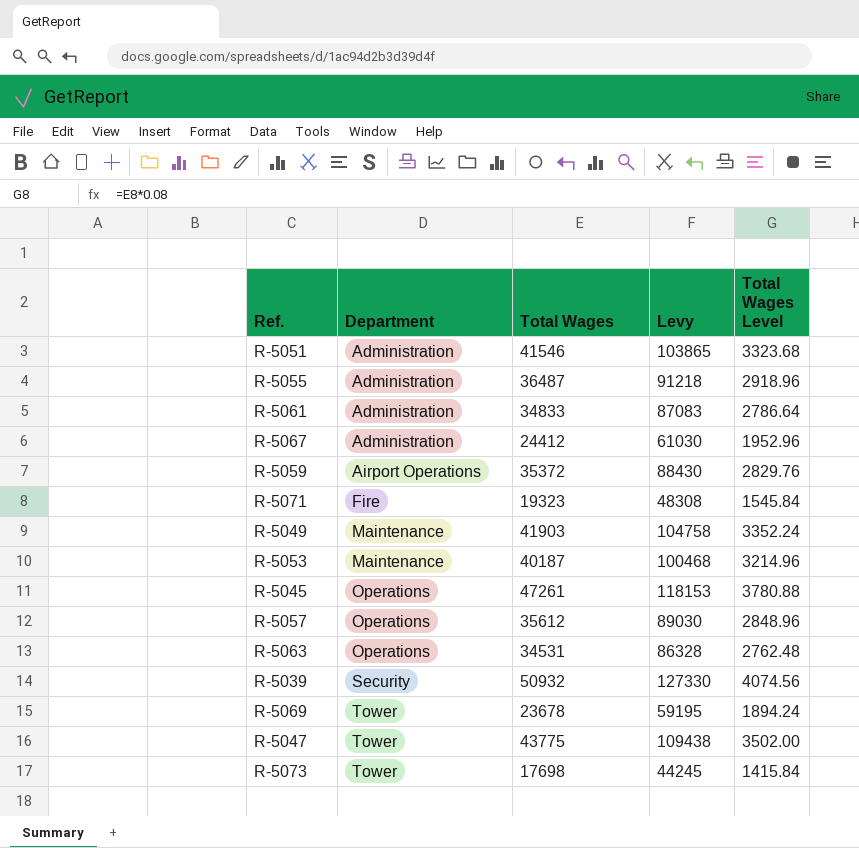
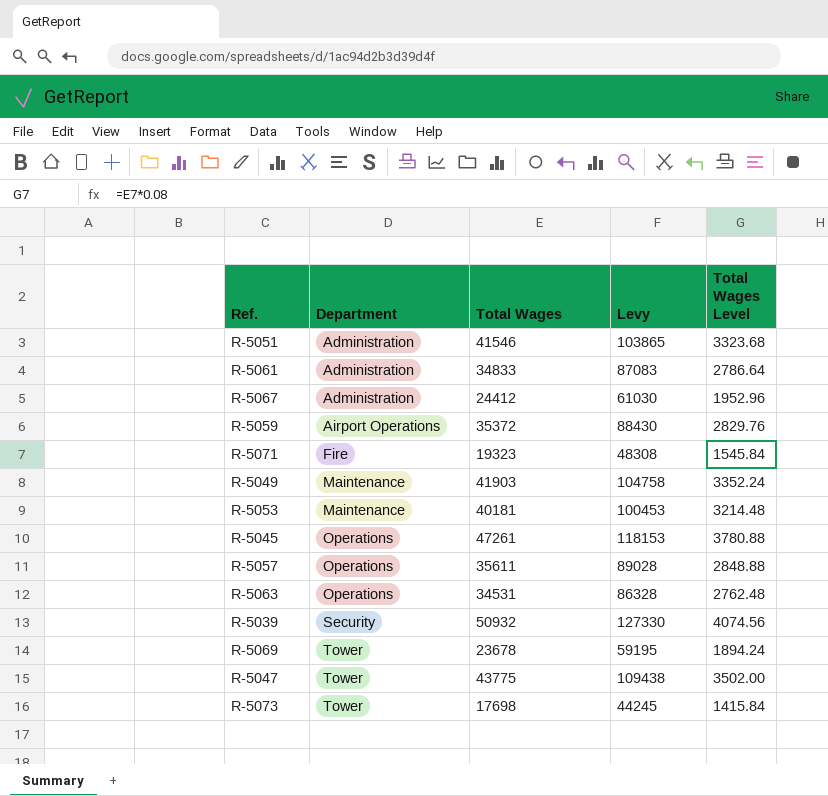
row R-5055: Administration | 36487 | 91218 | 2918.96 -> none
R-5053 | Total Wages: 40187 -> 40181
R-5053 | Levy: 100468 -> 100453
R-5053 | Total Wages Level: 3214.96 -> 3214.48
R-5057 | Total Wages: 35612 -> 35611
R-5057 | Levy: 89030 -> 89028
R-5057 | Total Wages Level: 2848.96 -> 2848.88

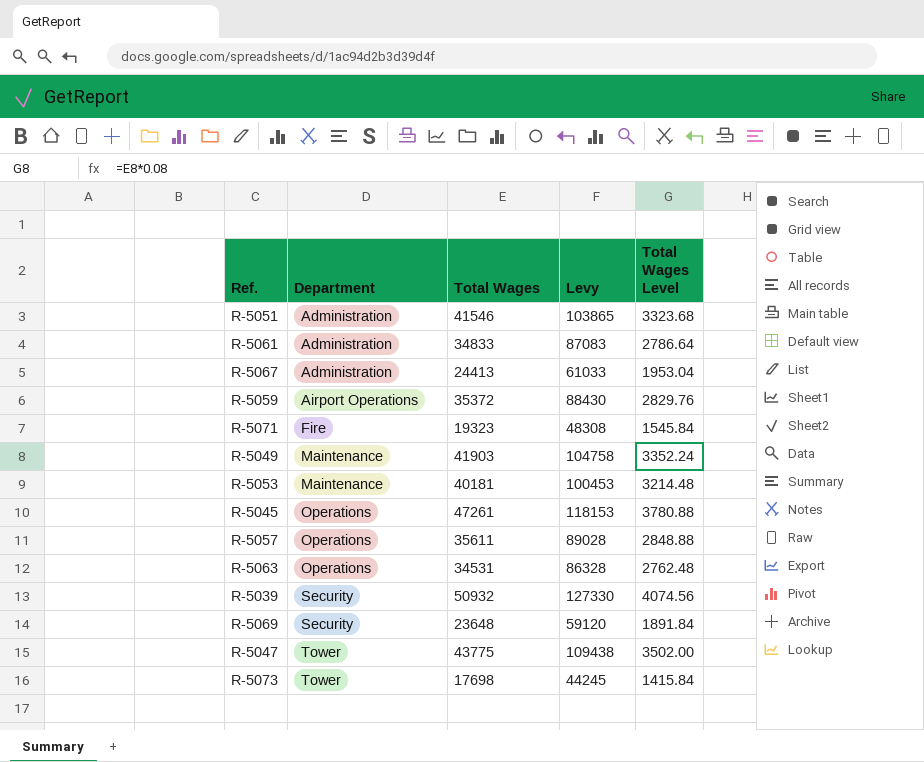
R-5067 | Total Wages: 24412 -> 24413
R-5067 | Levy: 61030 -> 61033
R-5067 | Total Wages Level: 1952.96 -> 1953.04
R-5069 | Department: Tower -> Security
R-5069 | Total Wages: 23678 -> 23648
R-5069 | Levy: 59195 -> 59120
R-5069 | Total Wages Level: 1894.24 -> 1891.84

